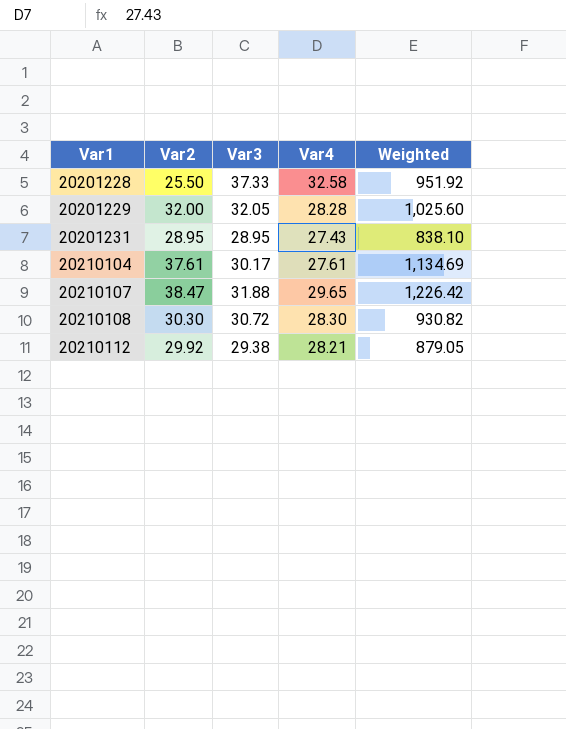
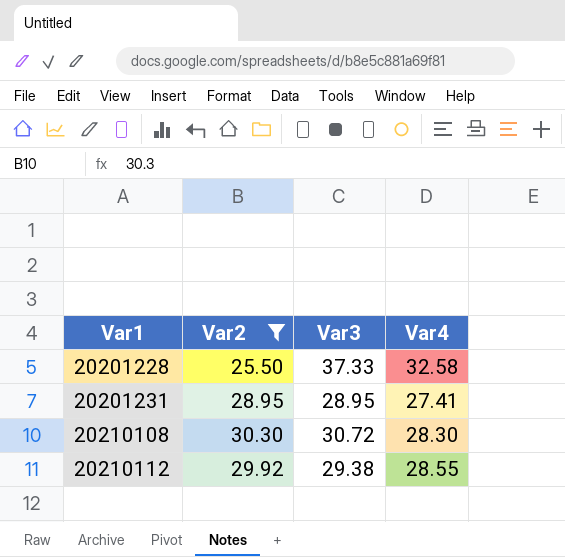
filter: none -> Var2 <= 30.30
column Weighted | formula: [Var2] * [Var3] -> none
20201231 | Var4: 27.43 -> 27.41
20210112 | Var4: 28.21 -> 28.55

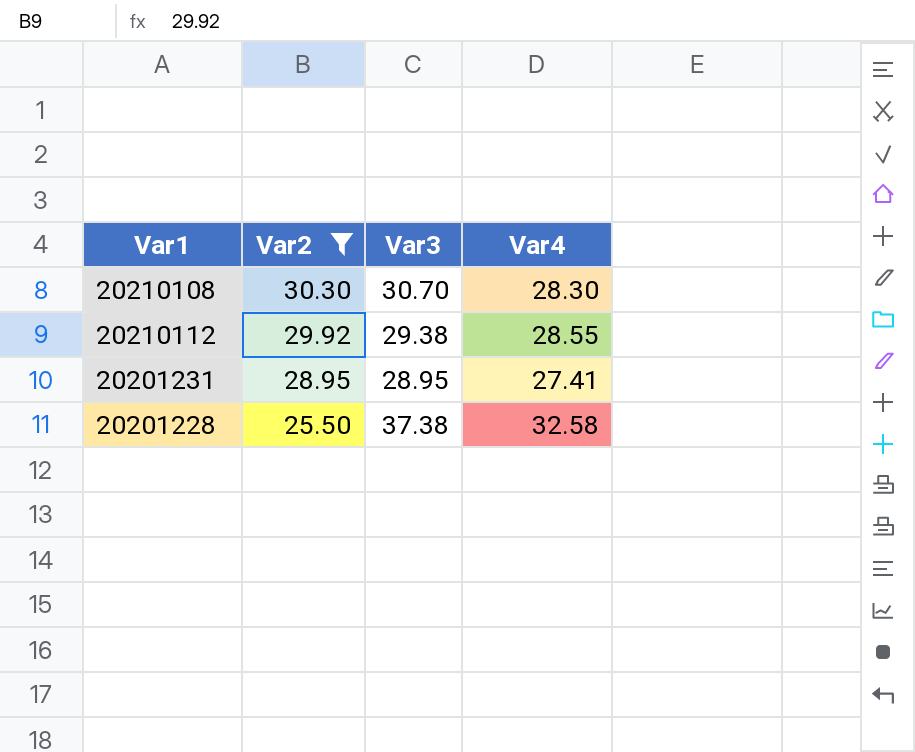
row order: Var1 ascending -> Var2 descending
20210108 | Var3: 30.72 -> 30.70
20201228 | Var3: 37.33 -> 37.38

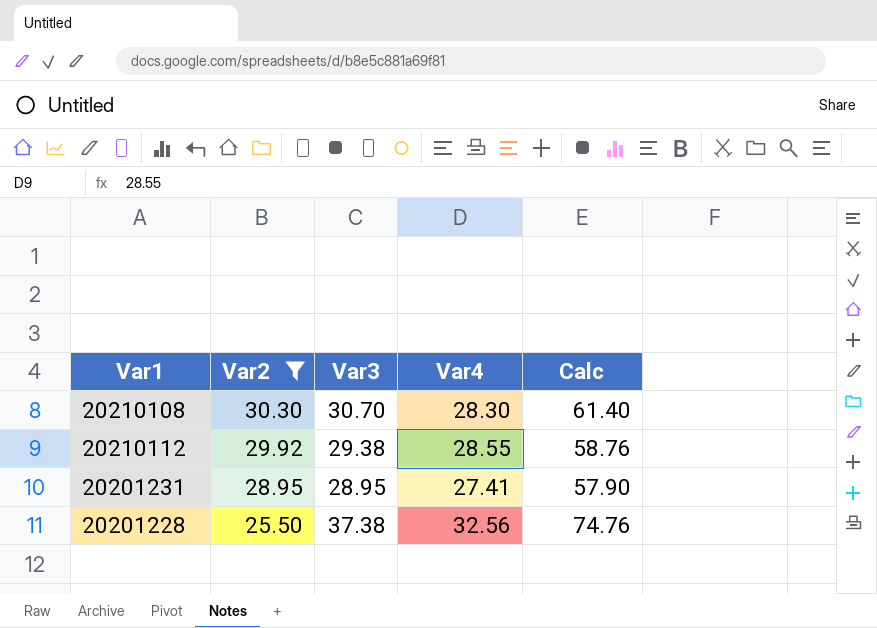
column Calc | formula: none -> [Var3] * 2
20201228 | Var4: 32.58 -> 32.56

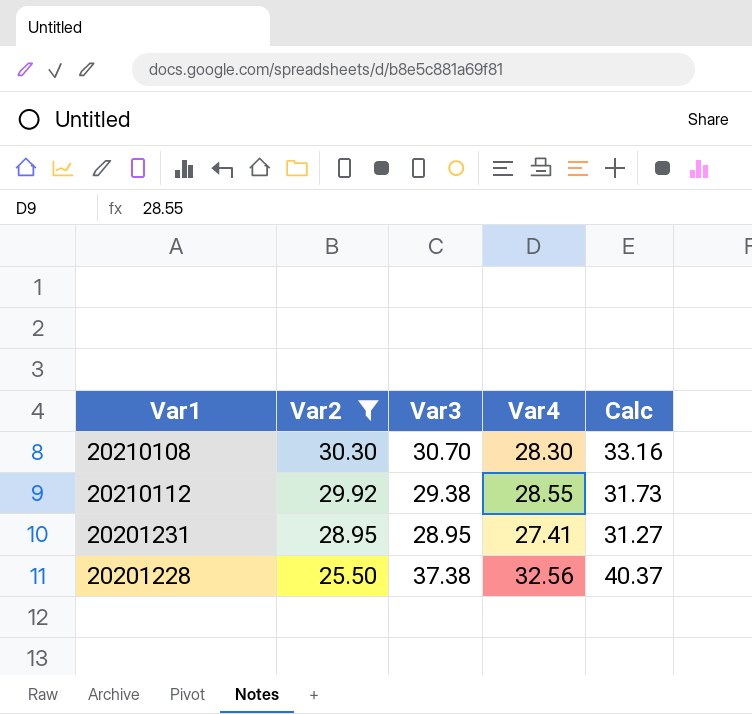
column Calc | formula: [Var3] * 2 -> [Var3] * 1.08

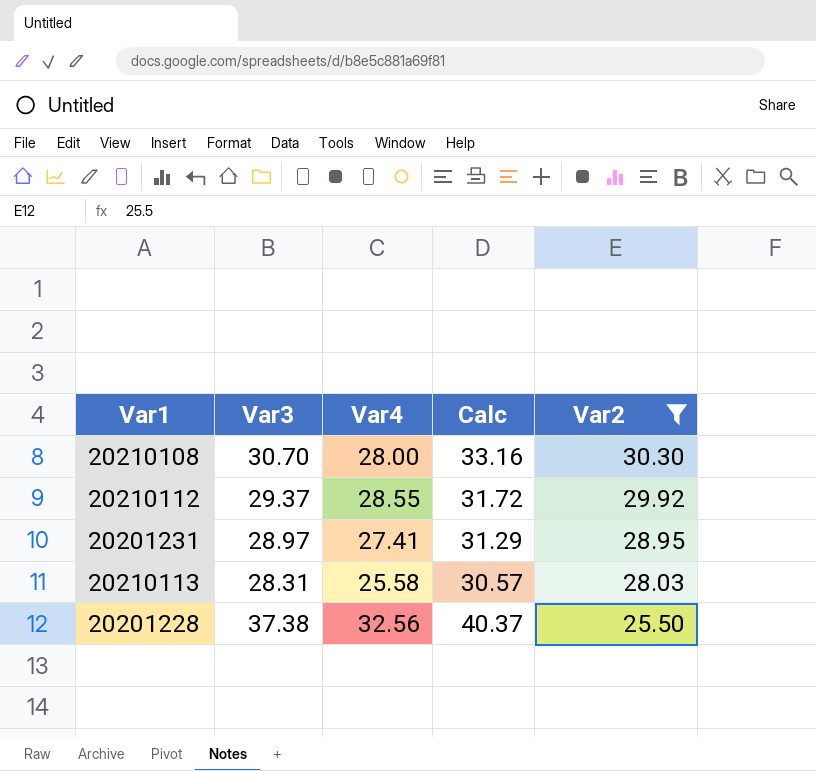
column Var2 | position: 2 -> 5
20210108 | Var4: 28.30 -> 28.00
20210112 | Var3: 29.38 -> 29.37
20210112 | Calc: 31.73 -> 31.72
20201231 | Var3: 28.95 -> 28.97
20201231 | Calc: 31.27 -> 31.29
row 20210113: none -> 28.31 | 25.58 | 30.57 | 28.03

